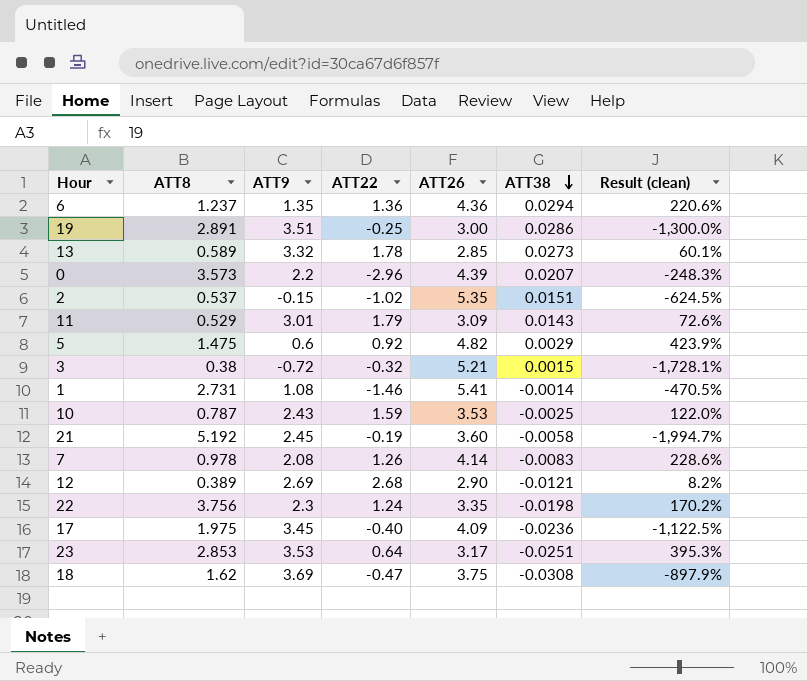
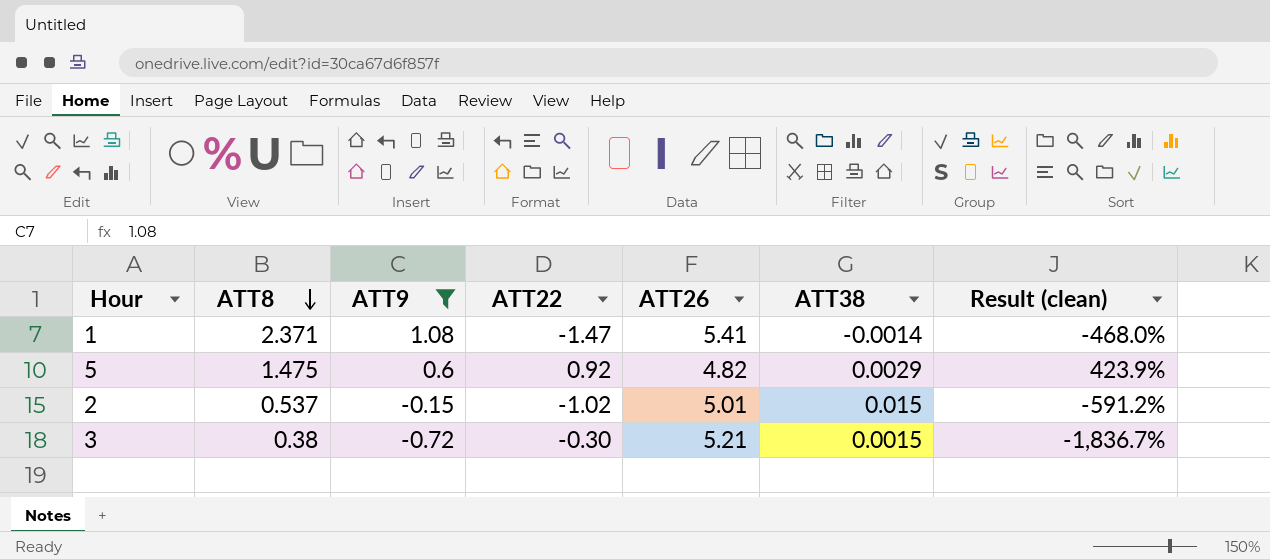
filter: none -> ATT9 <= 1.08
row order: ATT38 descending -> ATT8 descending
1 | ATT8: 2.731 -> 2.371
1 | ATT22: -1.46 -> -1.47
1 | Result (clean): -470.5% -> -468.0%
2 | ATT26: 5.35 -> 5.01
2 | ATT38: 0.0151 -> 0.015
2 | Result (clean): -624.5% -> -591.2%
3 | ATT22: -0.32 -> -0.30
3 | Result (clean): -1,728.1% -> -1,836.7%

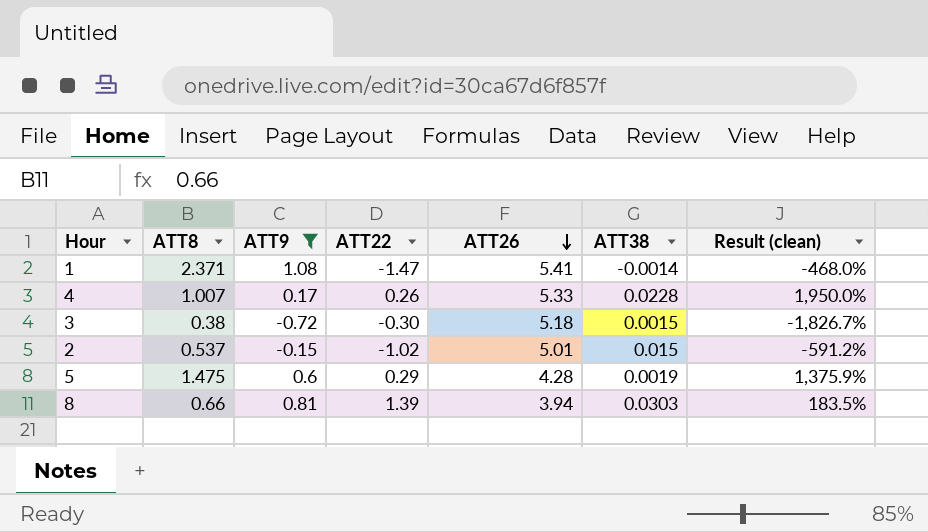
row order: ATT8 descending -> ATT26 descending
row 4: none -> 1.007 | 0.17 | 0.26 | 5.33 | 0.0228 | 1,950.0%
3 | ATT26: 5.21 -> 5.18
3 | Result (clean): -1,836.7% -> -1,826.7%
5 | ATT22: 0.92 -> 0.29
5 | ATT26: 4.82 -> 4.28
5 | ATT38: 0.0029 -> 0.0019
5 | Result (clean): 423.9% -> 1,375.9%
row 8: none -> 0.66 | 0.81 | 1.39 | 3.94 | 0.0303 | 183.5%

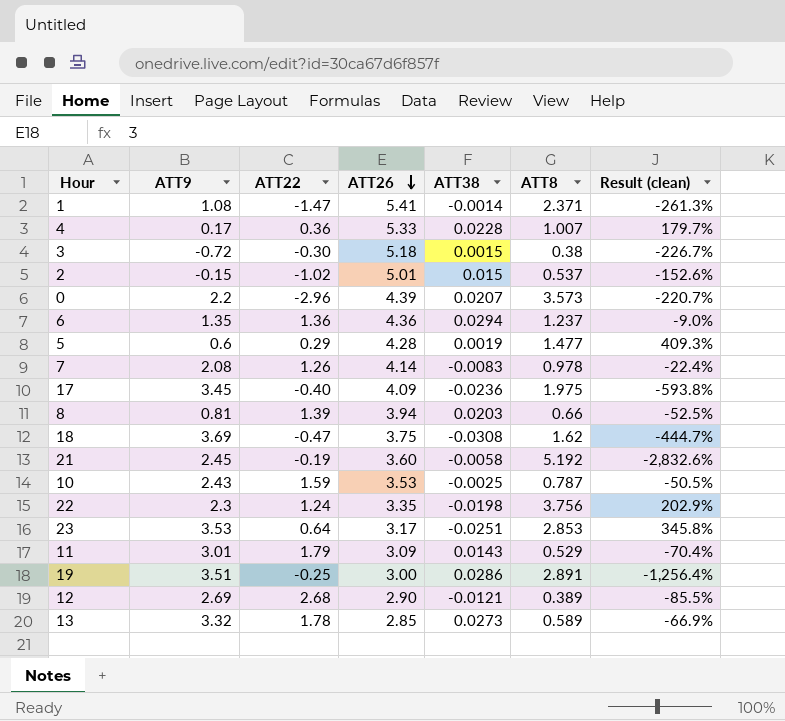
filter: ATT9 <= 1.08 -> none
column ATT8 | position: 2 -> 6
column Result (clean) | formula: ([ATT26] - [ATT22]) / [ATT22] -> ([ATT8] - [ATT22]) / [ATT22]
4 | ATT22: 0.26 -> 0.36
5 | ATT8: 1.475 -> 1.477
8 | ATT38: 0.0303 -> 0.0203

